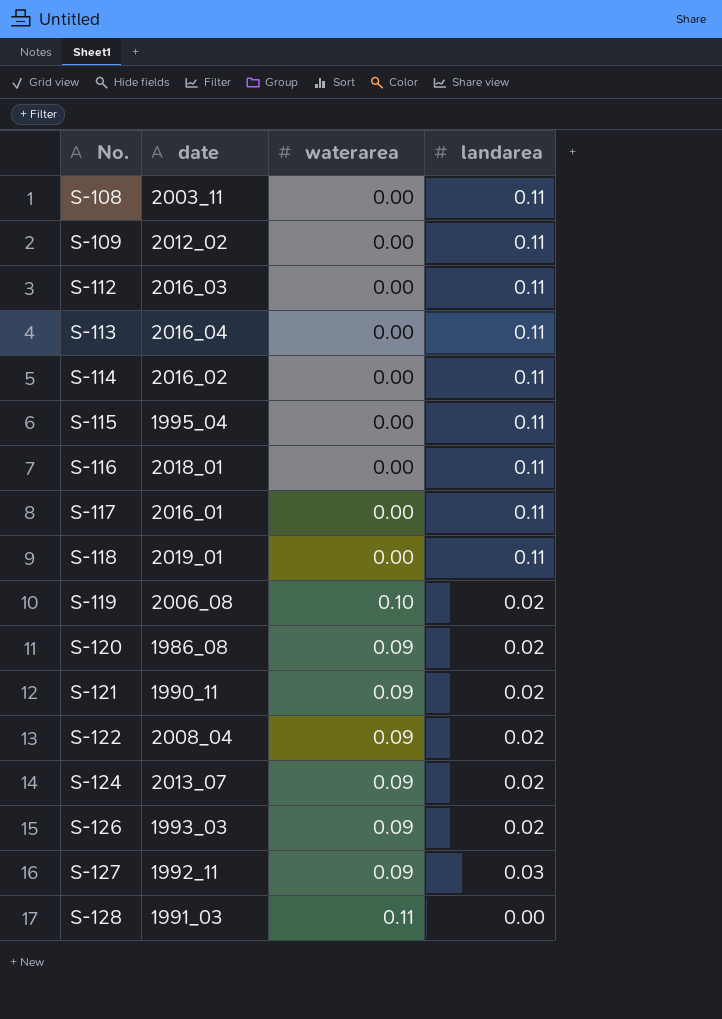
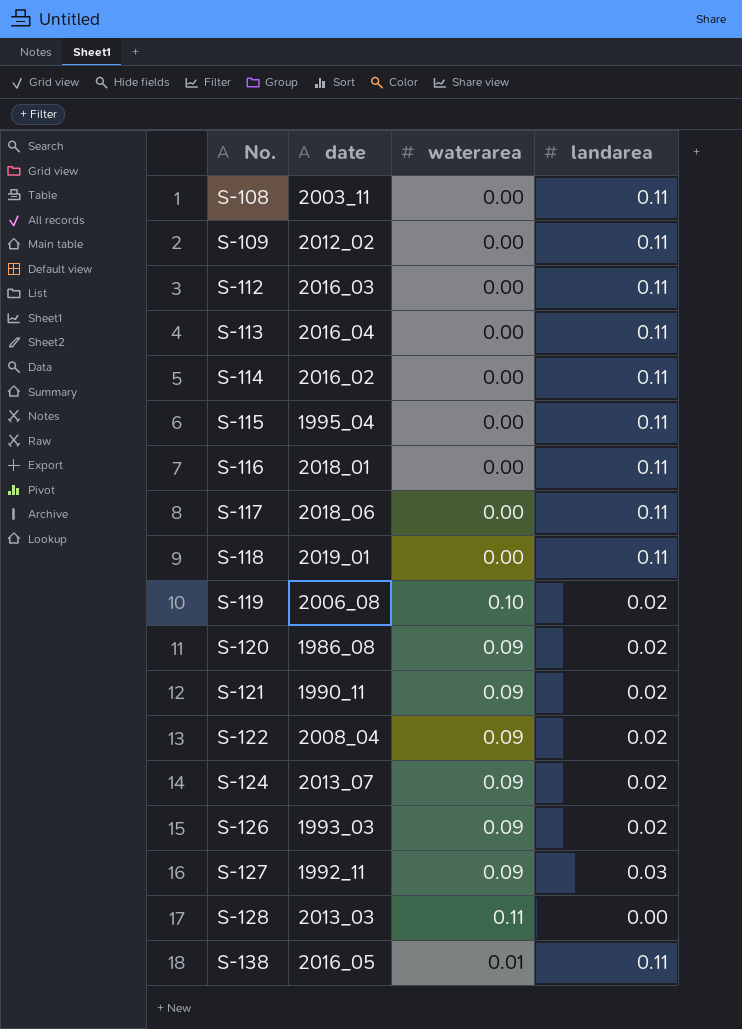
S-117 | date: 2016_01 -> 2018_06
S-128 | date: 1991_03 -> 2013_03
row S-138: none -> 2016_05 | 0.01 | 0.11

